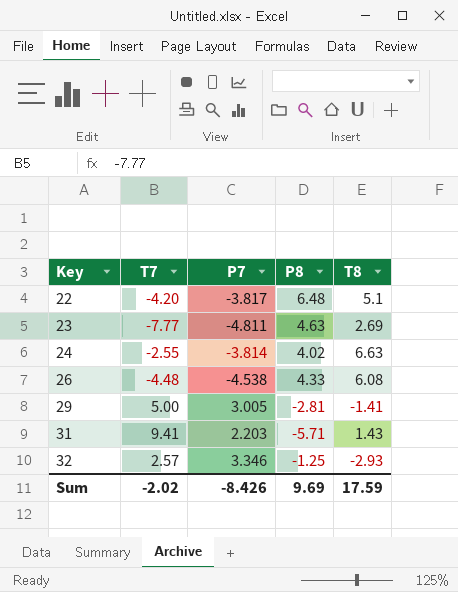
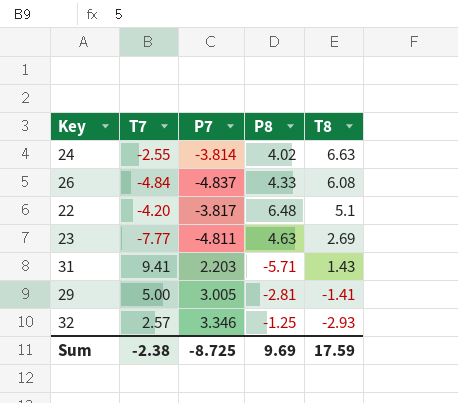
row order: Key ascending -> T8 descending
26 | T7: -4.48 -> -4.84
26 | P7: -4.538 -> -4.837
Sum | T7: -2.02 -> -2.38
Sum | P7: -8.426 -> -8.725

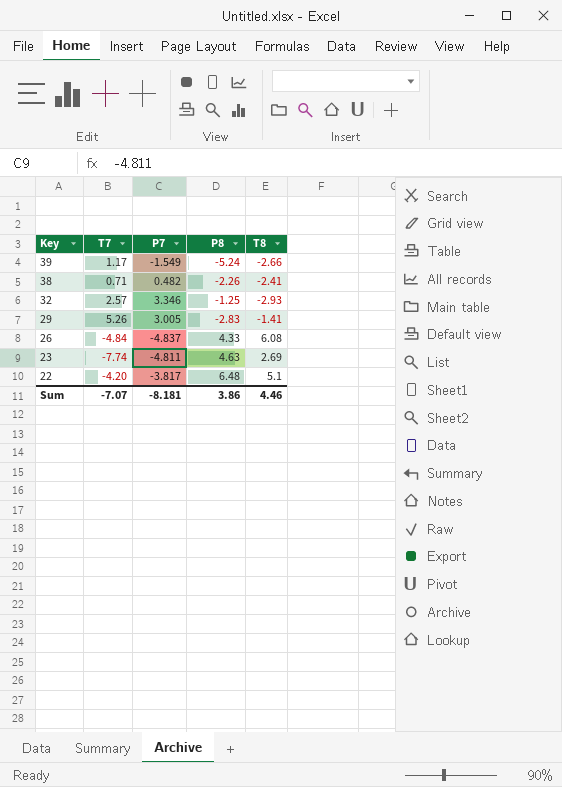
row order: T8 descending -> Key descending
row 24: -2.55 | -3.814 | 4.02 | 6.63 -> none
row 31: 9.41 | 2.203 | -5.71 | 1.43 -> none
row 39: none -> 1.17 | -1.549 | -5.24 | -2.66
row 38: none -> 0.71 | 0.482 | -2.26 | -2.41
29 | T7: 5.00 -> 5.26
29 | P8: -2.81 -> -2.83
23 | T7: -7.77 -> -7.74
Sum | T7: -2.38 -> -7.07
Sum | P7: -8.725 -> -8.181
Sum | P8: 9.69 -> 3.86
Sum | T8: 17.59 -> 4.46

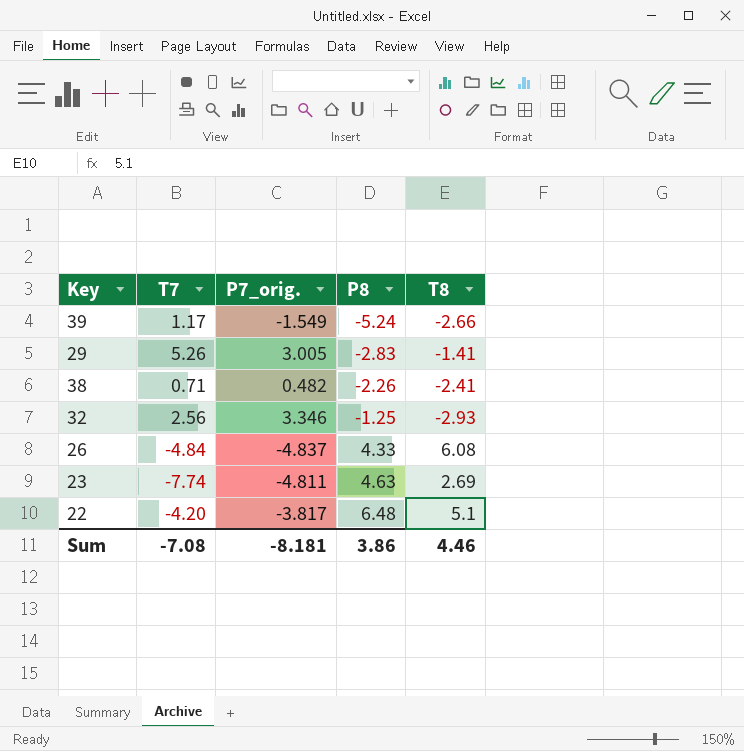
row order: Key descending -> P8 ascending
column name: P7 -> P7_orig.
32 | T7: 2.57 -> 2.56
Sum | T7: -7.07 -> -7.08

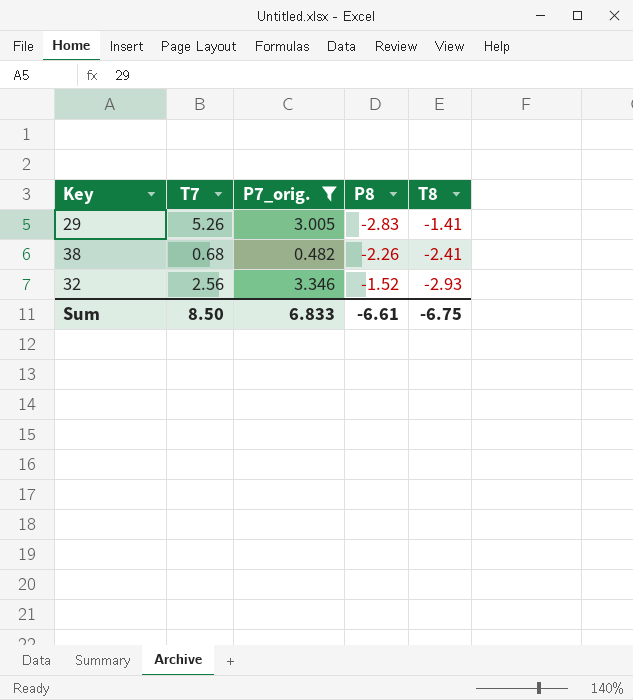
filter: none -> P7_orig. >= 0.482
38 | T7: 0.71 -> 0.68
32 | P8: -1.25 -> -1.52
Sum | T7: -7.08 -> 8.50
Sum | P7_orig.: -8.181 -> 6.833
Sum | P8: 3.86 -> -6.61
Sum | T8: 4.46 -> -6.75

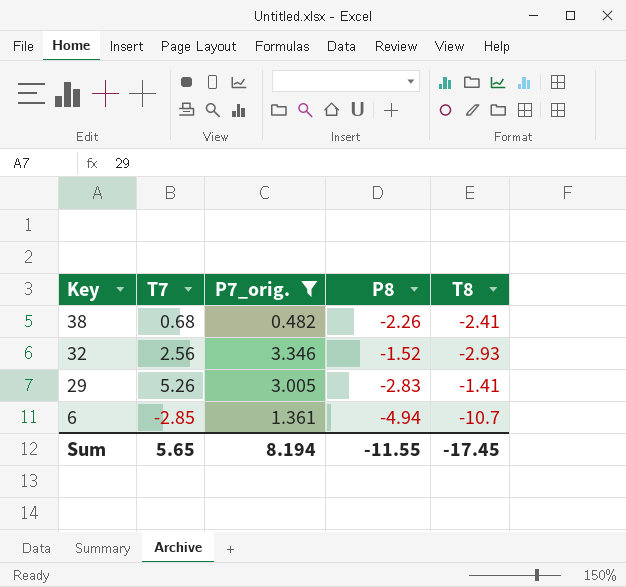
row order: P8 ascending -> Key descending
row 6: none -> -2.85 | 1.361 | -4.94 | -10.7
Sum | T7: 8.50 -> 5.65
Sum | P7_orig.: 6.833 -> 8.194
Sum | P8: -6.61 -> -11.55
Sum | T8: -6.75 -> -17.45

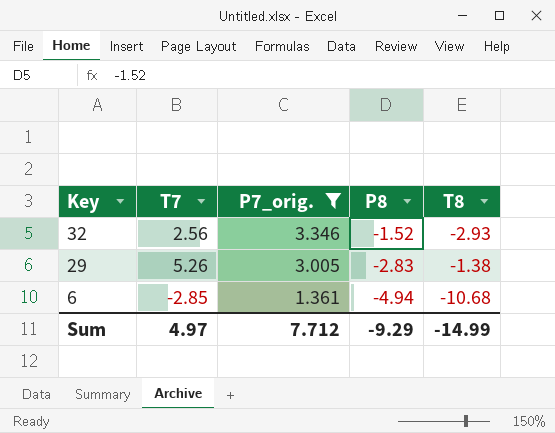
row 38: 0.68 | 0.482 | -2.26 | -2.41 -> none
29 | T8: -1.41 -> -1.38
6 | T8: -10.7 -> -10.68
Sum | T7: 5.65 -> 4.97
Sum | P7_orig.: 8.194 -> 7.712
Sum | P8: -11.55 -> -9.29
Sum | T8: -17.45 -> -14.99

